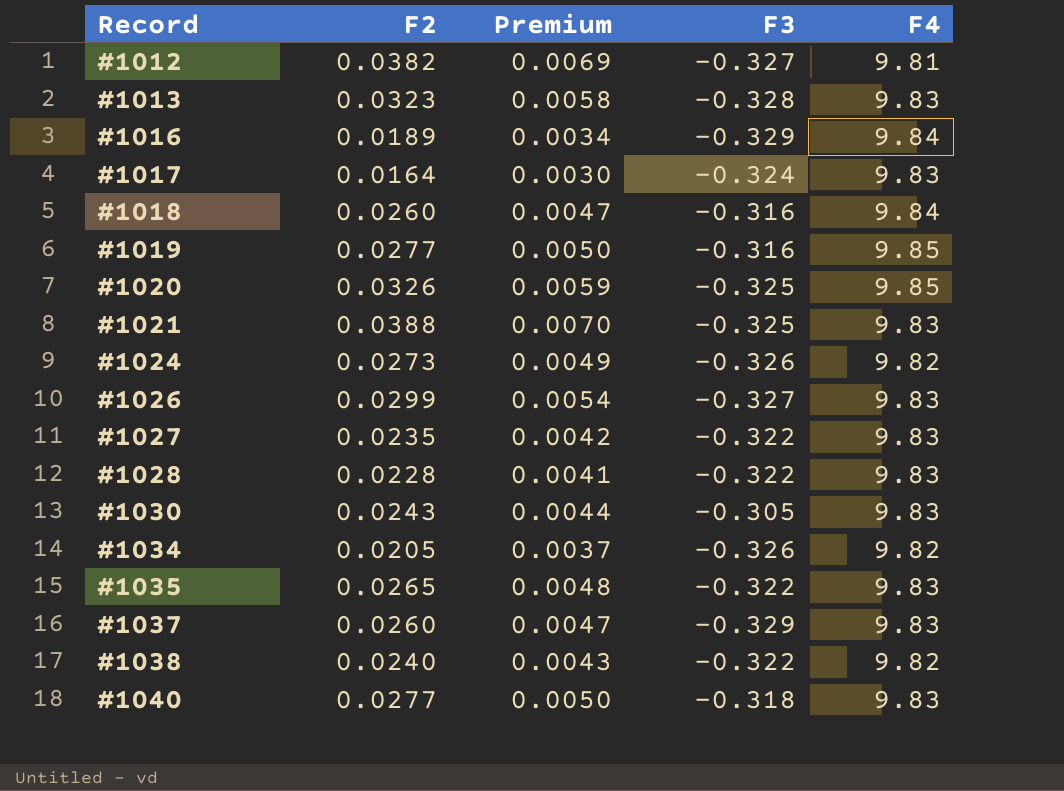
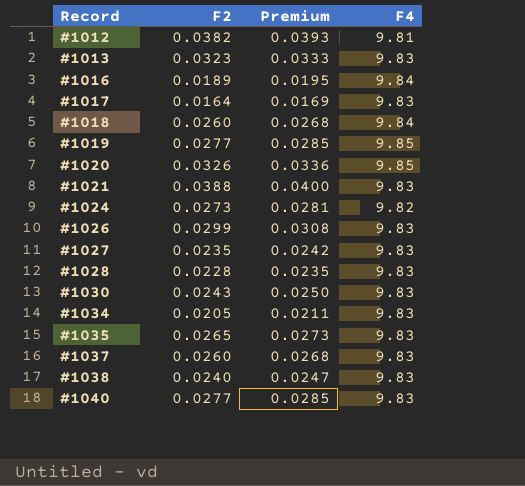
column F3 | position: 4 -> none
column Premium | formula: [F2] * 0.18 -> [F2] * 1.03
#1034 | F4: 9.82 -> 9.83
#1038 | F4: 9.82 -> 9.83

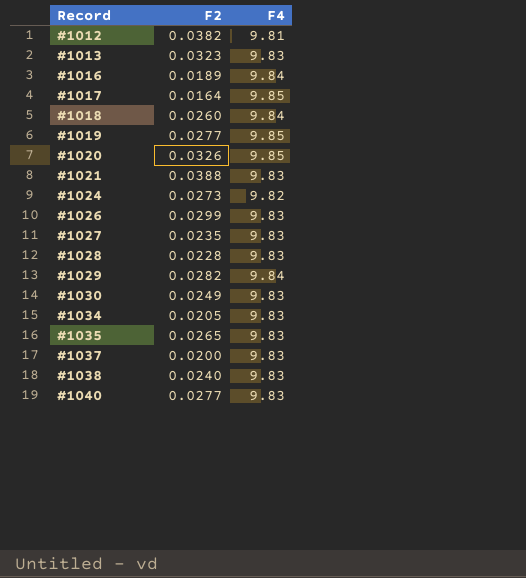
column Premium | formula: [F2] * 1.03 -> none
#1017 | F4: 9.83 -> 9.85
row #1029: none -> 0.0282 | 9.84
#1030 | F2: 0.0243 -> 0.0249
#1037 | F2: 0.0260 -> 0.0200

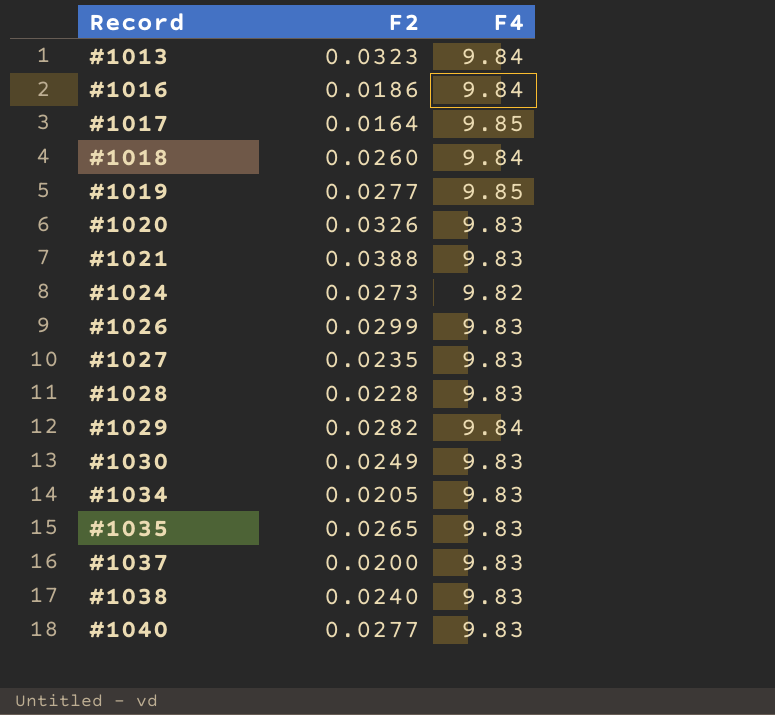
row #1012: 0.0382 | 9.81 -> none
#1013 | F4: 9.83 -> 9.84
#1016 | F2: 0.0189 -> 0.0186
#1020 | F4: 9.85 -> 9.83

